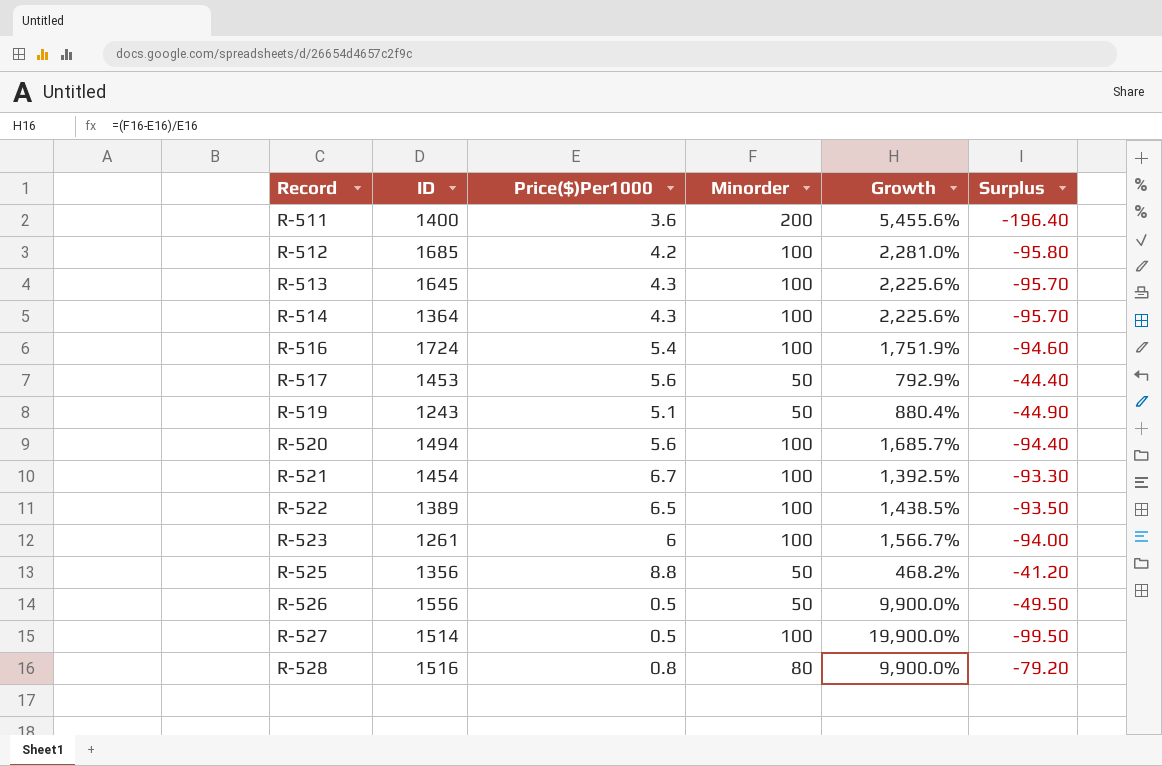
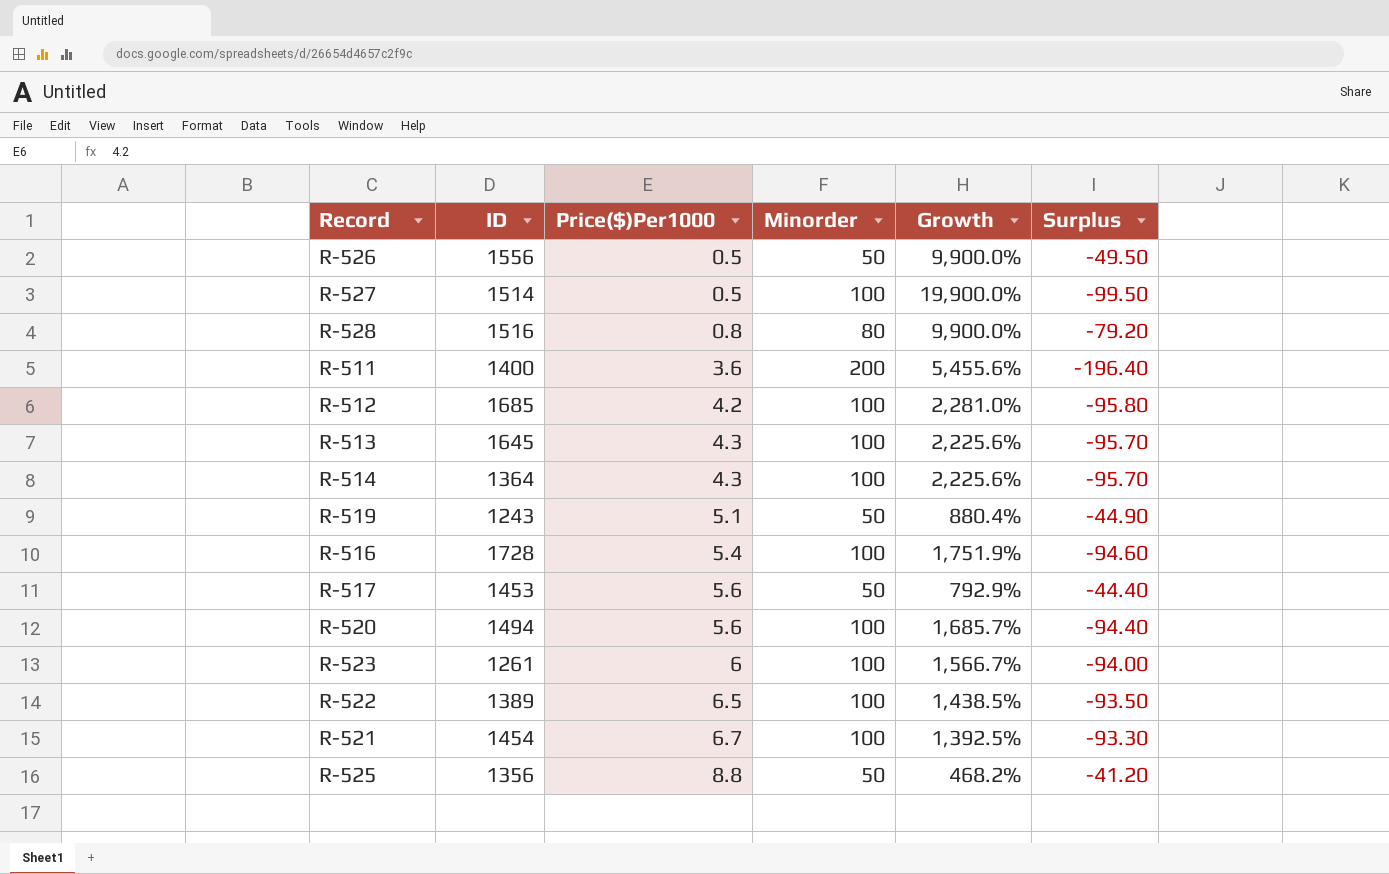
row order: Record ascending -> Price($)Per1000 ascending
R-516 | ID: 1724 -> 1728

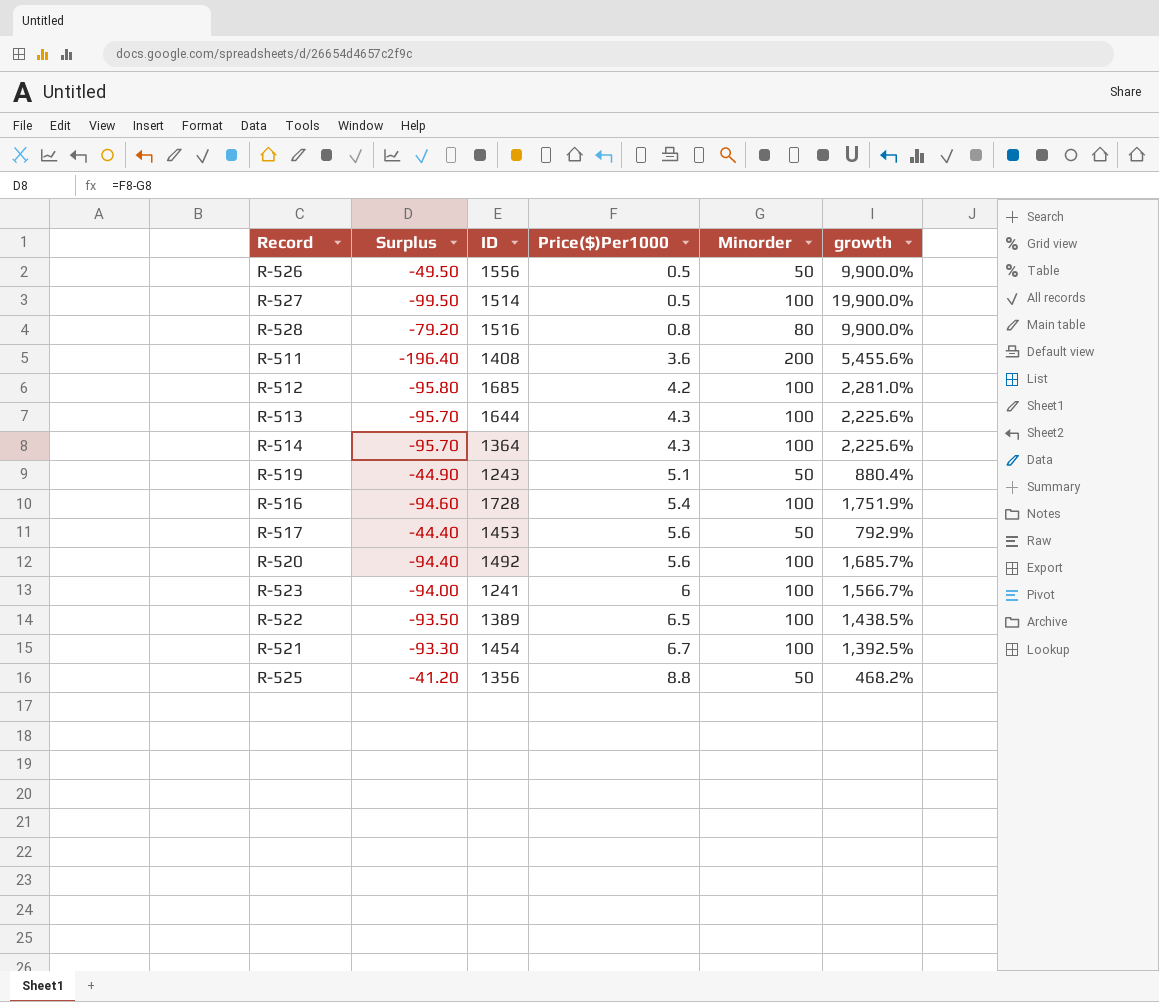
column Surplus | position: 6 -> 2
column name: Growth -> growth
R-511 | ID: 1400 -> 1408
R-513 | ID: 1645 -> 1644
R-520 | ID: 1494 -> 1492
R-523 | ID: 1261 -> 1241

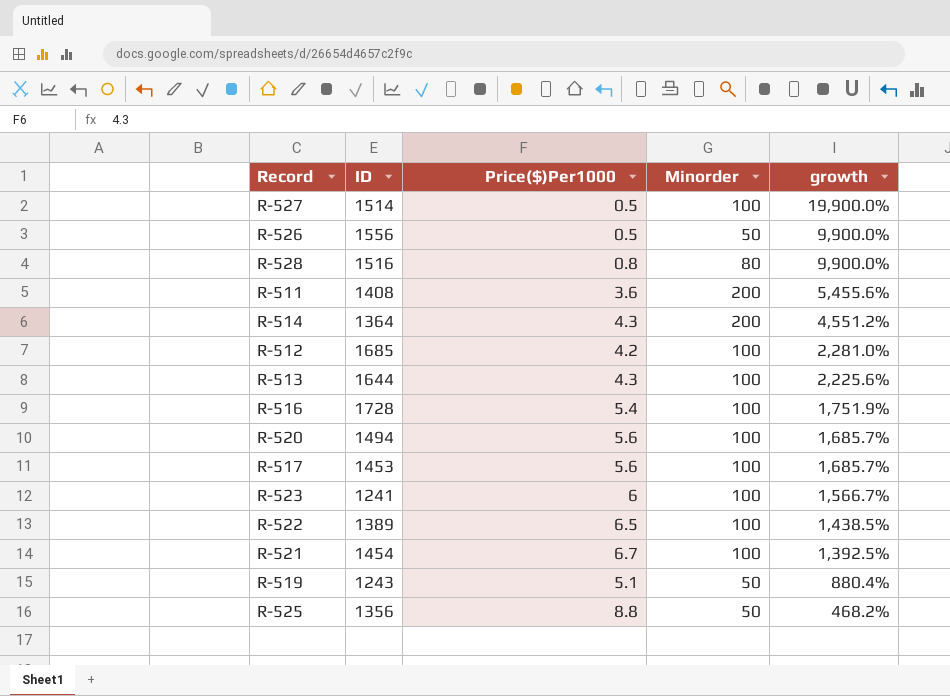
row order: Price($)Per1000 ascending -> growth descending
column Surplus | formula: [Price($)Per1000] - [Minorder] -> none
R-514 | Minorder: 100 -> 200
R-514 | growth: 2,225.6% -> 4,551.2%
R-520 | ID: 1492 -> 1494
R-517 | Minorder: 50 -> 100
R-517 | growth: 792.9% -> 1,685.7%

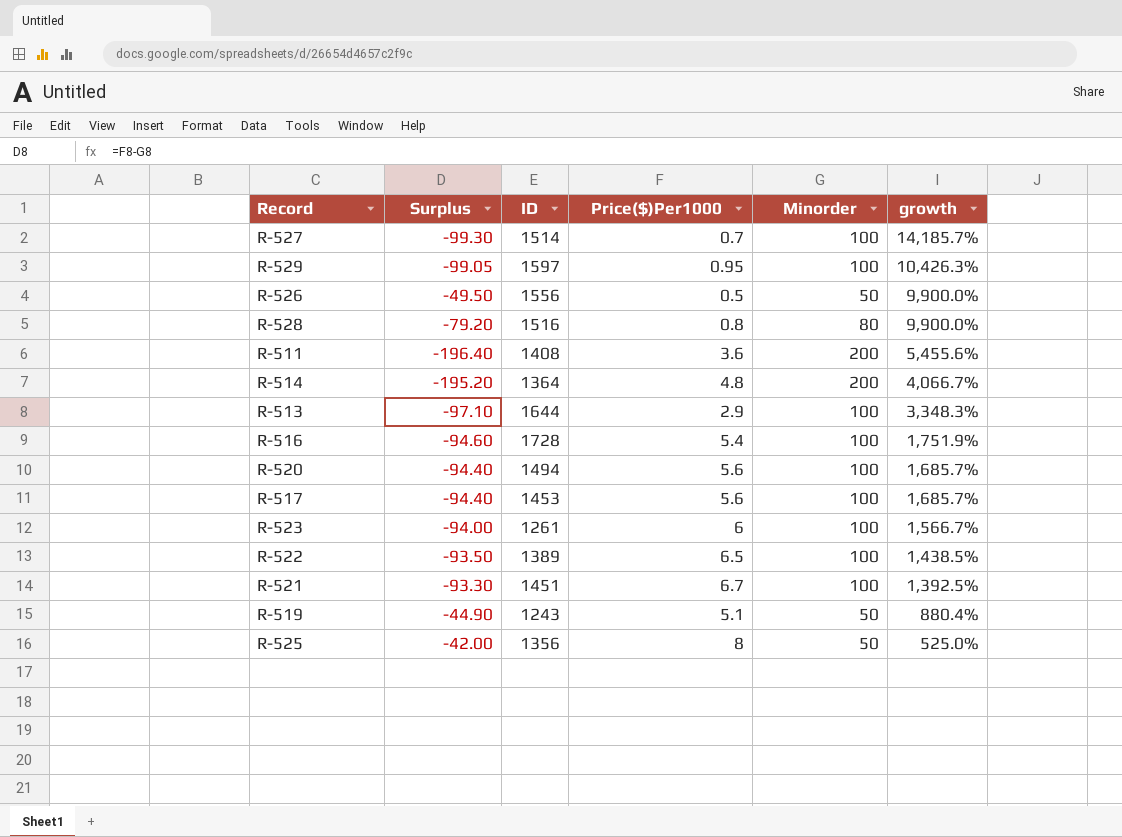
column Surplus | formula: none -> [Price($)Per1000] - [Minorder]
row R-512: 1685 | 4.2 | 100 | 2,281.0% -> none
R-527 | Price($)Per1000: 0.5 -> 0.7
R-527 | growth: 19,900.0% -> 14,185.7%
row R-529: none -> -99.05 | 1597 | 0.95 | 100 | 10,426.3%
R-514 | Price($)Per1000: 4.3 -> 4.8
R-514 | growth: 4,551.2% -> 4,066.7%
R-513 | Price($)Per1000: 4.3 -> 2.9
R-513 | growth: 2,225.6% -> 3,348.3%
R-523 | ID: 1241 -> 1261
R-521 | ID: 1454 -> 1451
R-525 | Price($)Per1000: 8.8 -> 8
R-525 | growth: 468.2% -> 525.0%

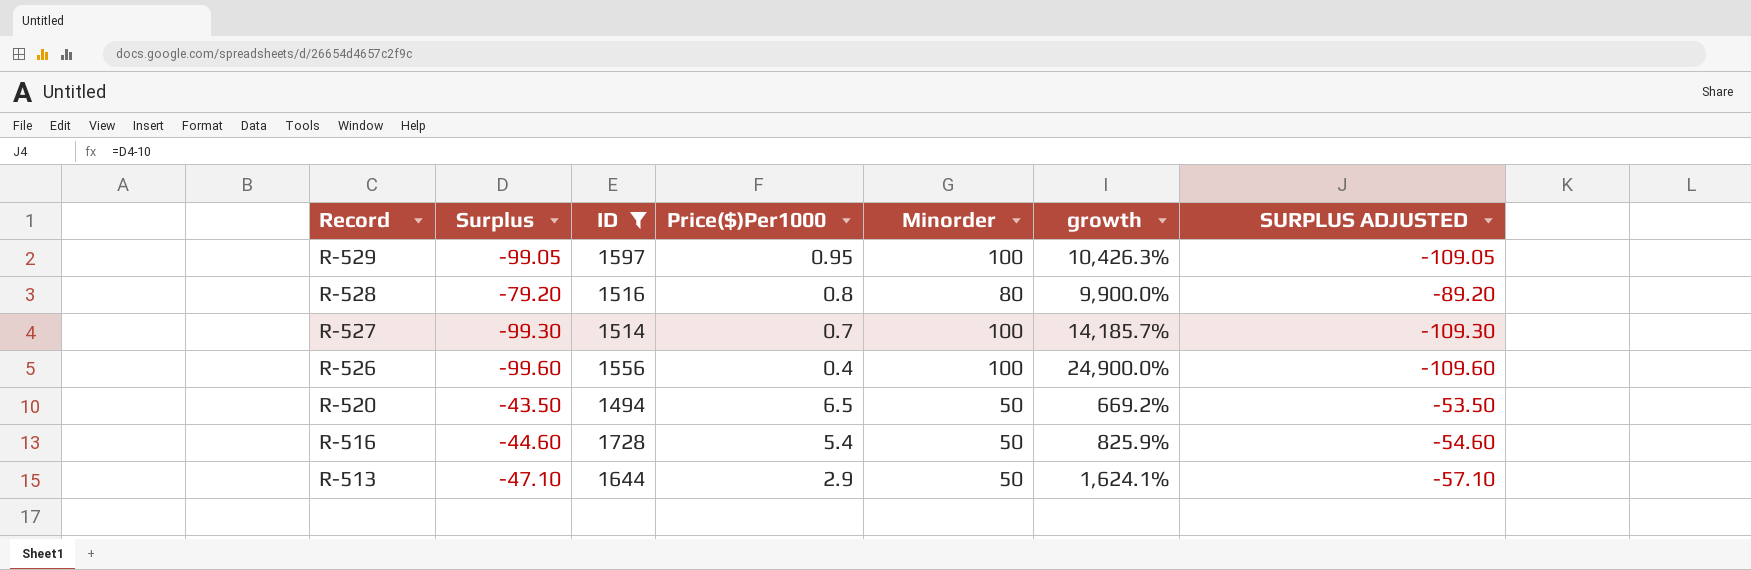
filter: none -> ID >= 1494
row order: growth descending -> Record descending
column SURPLUS ADJUSTED | formula: none -> [Surplus] - 10
R-526 | Surplus: -49.50 -> -99.60
R-526 | Price($)Per1000: 0.5 -> 0.4
R-526 | Minorder: 50 -> 100
R-526 | growth: 9,900.0% -> 24,900.0%
R-520 | Surplus: -94.40 -> -43.50
R-520 | Price($)Per1000: 5.6 -> 6.5
R-520 | Minorder: 100 -> 50
R-520 | growth: 1,685.7% -> 669.2%
R-516 | Surplus: -94.60 -> -44.60
R-516 | Minorder: 100 -> 50
R-516 | growth: 1,751.9% -> 825.9%
R-513 | Surplus: -97.10 -> -47.10
R-513 | Minorder: 100 -> 50
R-513 | growth: 3,348.3% -> 1,624.1%

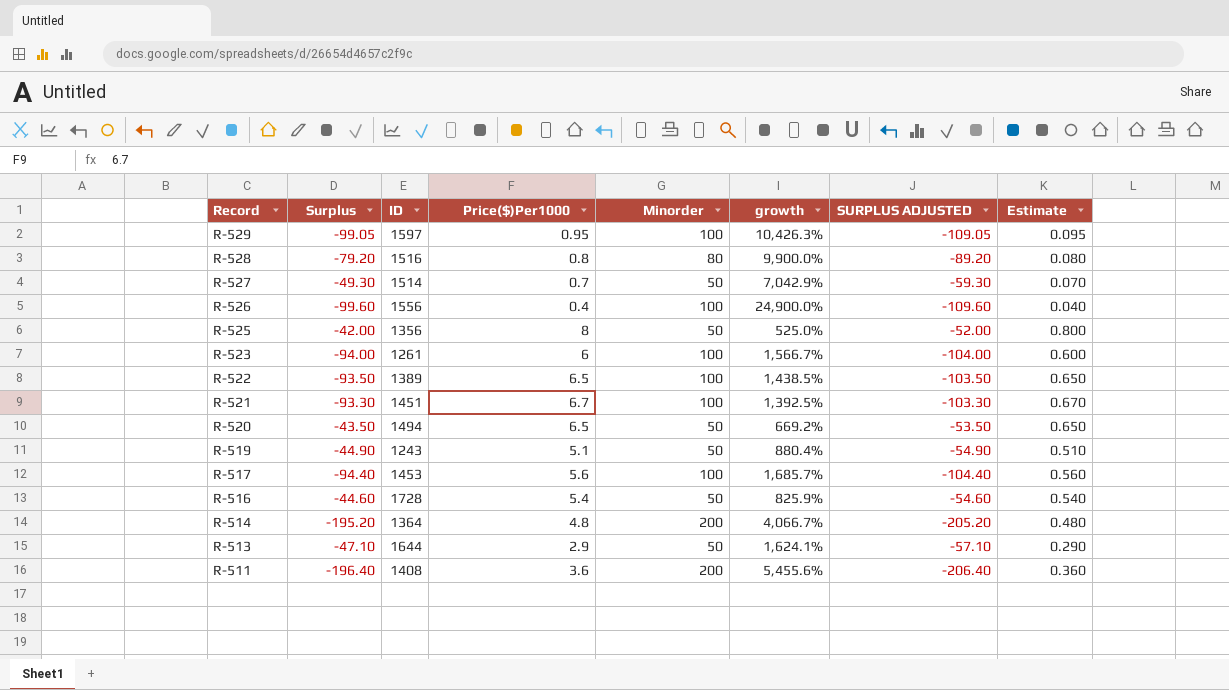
filter: ID >= 1494 -> none
column Estimate | formula: none -> [Price($)Per1000] * 0.1
R-527 | Surplus: -99.30 -> -49.30
R-527 | Minorder: 100 -> 50
R-527 | growth: 14,185.7% -> 7,042.9%
R-527 | SURPLUS ADJUSTED: -109.30 -> -59.30

